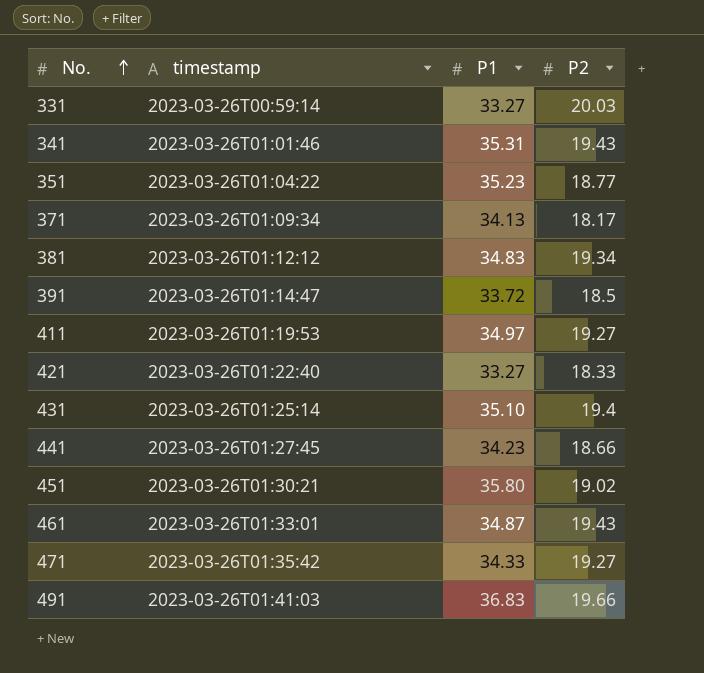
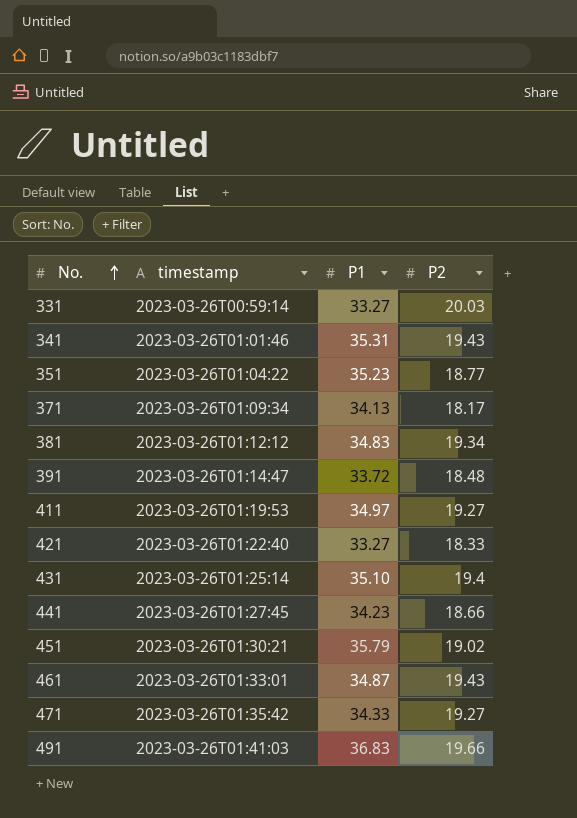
391 | P2: 18.5 -> 18.48
451 | P1: 35.80 -> 35.79

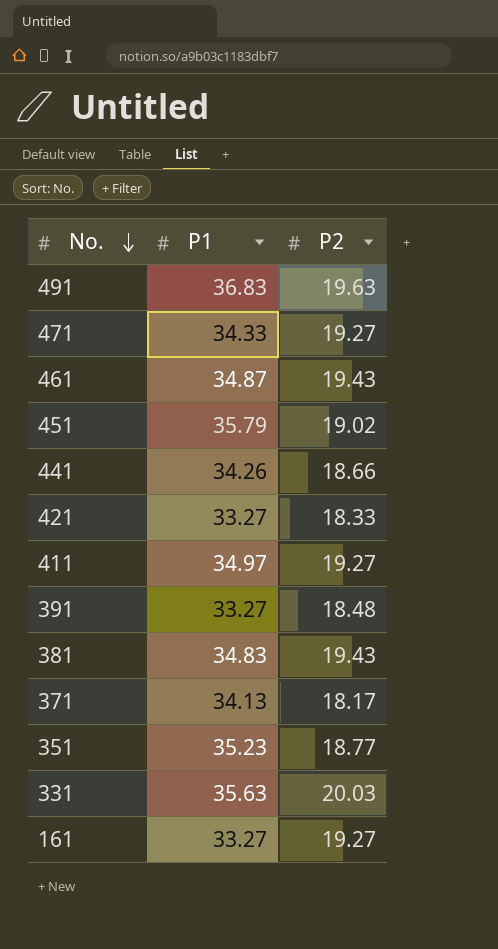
row order: No. ascending -> No. descending
column timestamp | position: 2 -> none
row 341: 2023-03-26T01:01:46 | 35.31 | 19.43 -> none
row 431: 2023-03-26T01:25:14 | 35.10 | 19.4 -> none
491 | P2: 19.66 -> 19.63
441 | P1: 34.23 -> 34.26
391 | P1: 33.72 -> 33.27
381 | P2: 19.34 -> 19.43
331 | P1: 33.27 -> 35.63
row 161: none -> 33.27 | 19.27

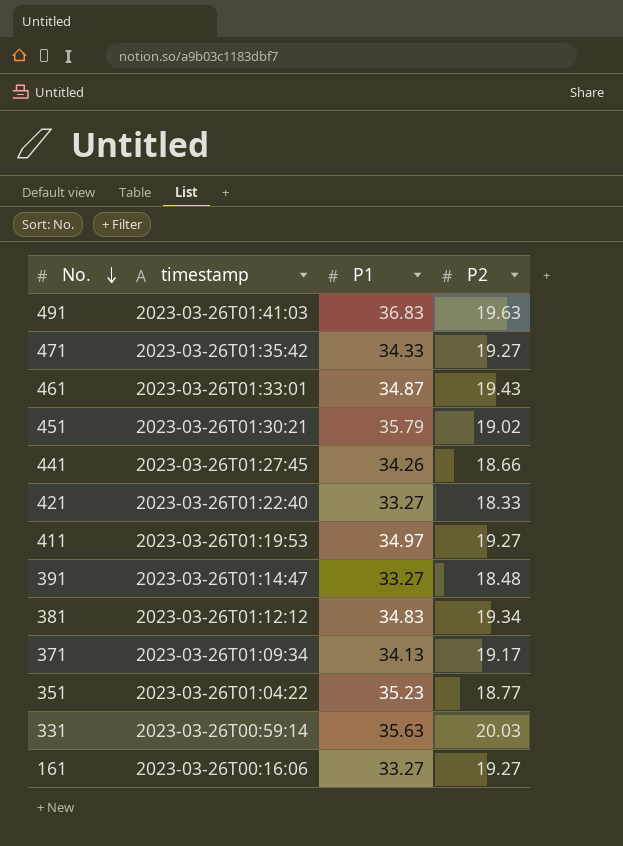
column timestamp | position: none -> 2
381 | P2: 19.43 -> 19.34
371 | P2: 18.17 -> 19.17

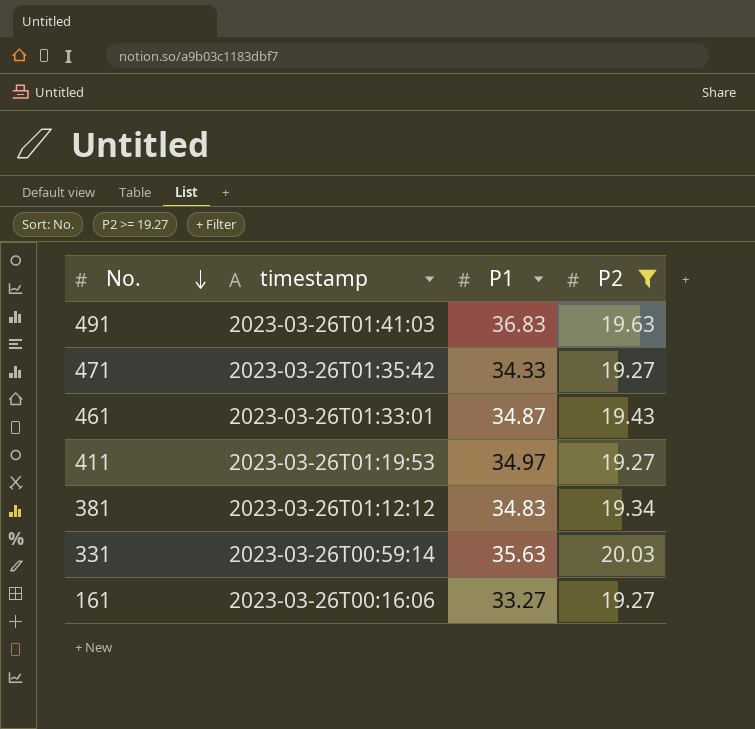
filter: none -> P2 >= 19.27

